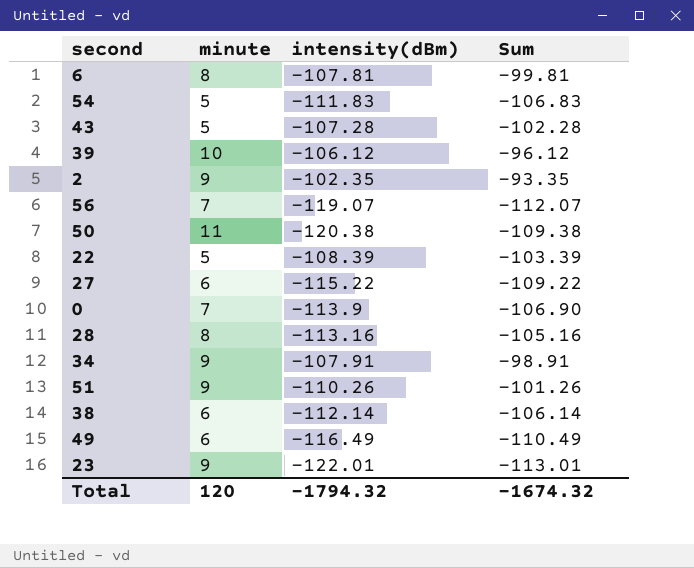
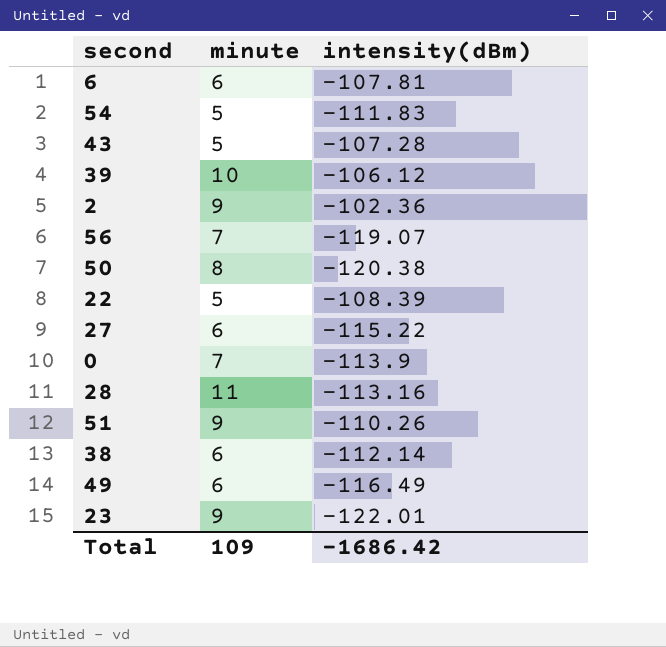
column Sum | formula: [minute] + [intensity(dBm)] -> none
row 34: 9 | -107.91 | -98.91 -> none
6 | minute: 8 -> 6
2 | intensity(dBm): -102.35 -> -102.36
50 | minute: 11 -> 8
28 | minute: 8 -> 11
Total | minute: 120 -> 109
Total | intensity(dBm): -1794.32 -> -1686.42

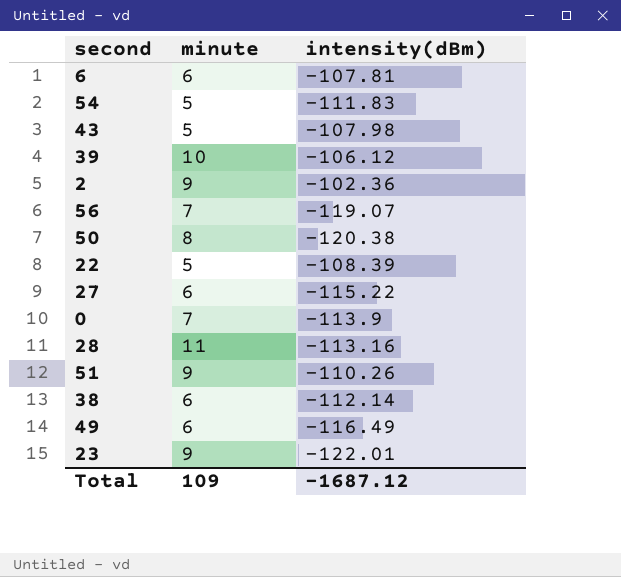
43 | intensity(dBm): -107.28 -> -107.98
Total | intensity(dBm): -1686.42 -> -1687.12

